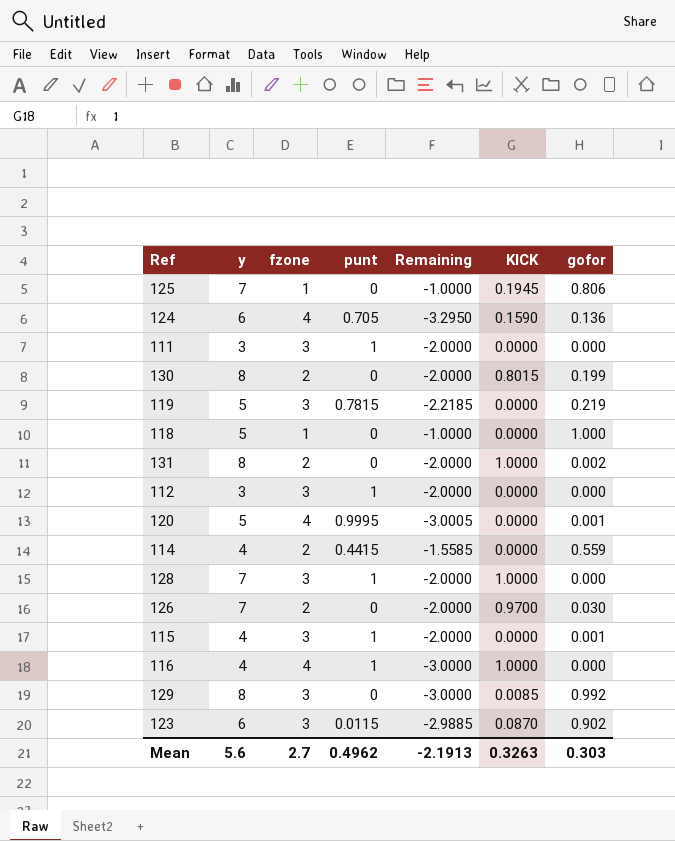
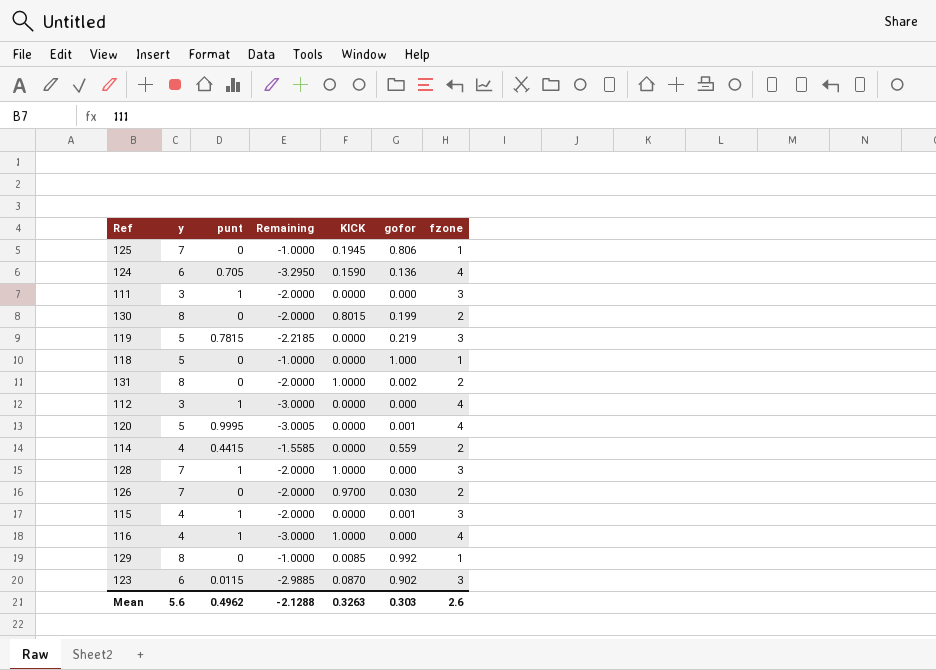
column fzone | position: 3 -> 7
112 | Remaining: -2.0000 -> -3.0000
112 | fzone: 3 -> 4
129 | Remaining: -3.0000 -> -1.0000
129 | fzone: 3 -> 1
Mean | Remaining: -2.1913 -> -2.1288
Mean | fzone: 2.7 -> 2.6

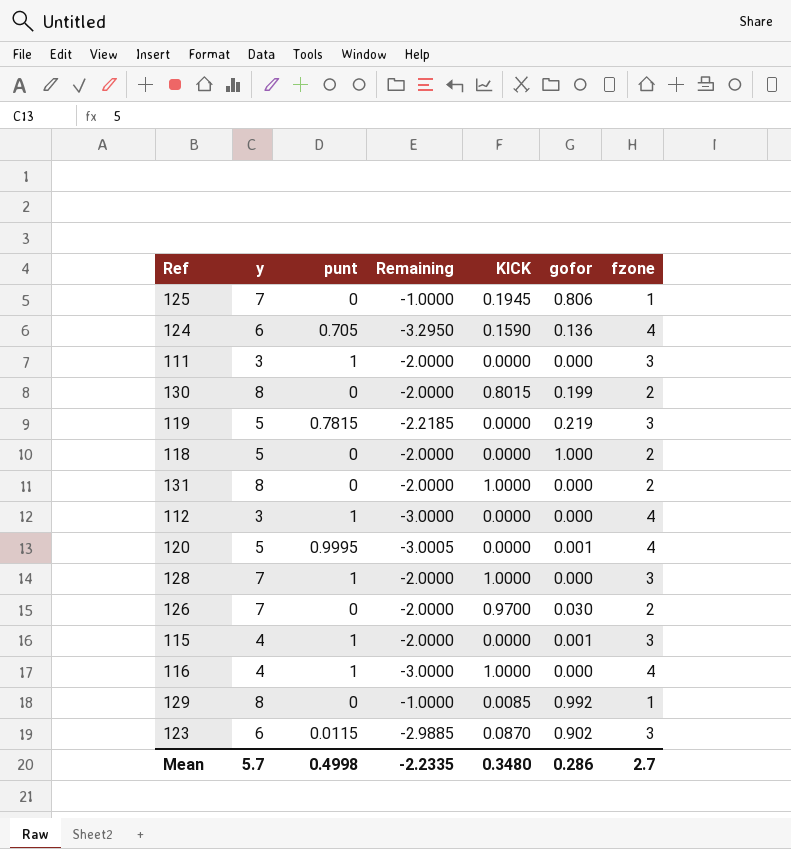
row 114: 4 | 0.4415 | -1.5585 | 0.0000 | 0.559 | 2 -> none
118 | Remaining: -1.0000 -> -2.0000
118 | fzone: 1 -> 2
131 | gofor: 0.002 -> 0.000
Mean | y: 5.6 -> 5.7
Mean | punt: 0.4962 -> 0.4998
Mean | Remaining: -2.1288 -> -2.2335
Mean | KICK: 0.3263 -> 0.3480
Mean | gofor: 0.303 -> 0.286
Mean | fzone: 2.6 -> 2.7

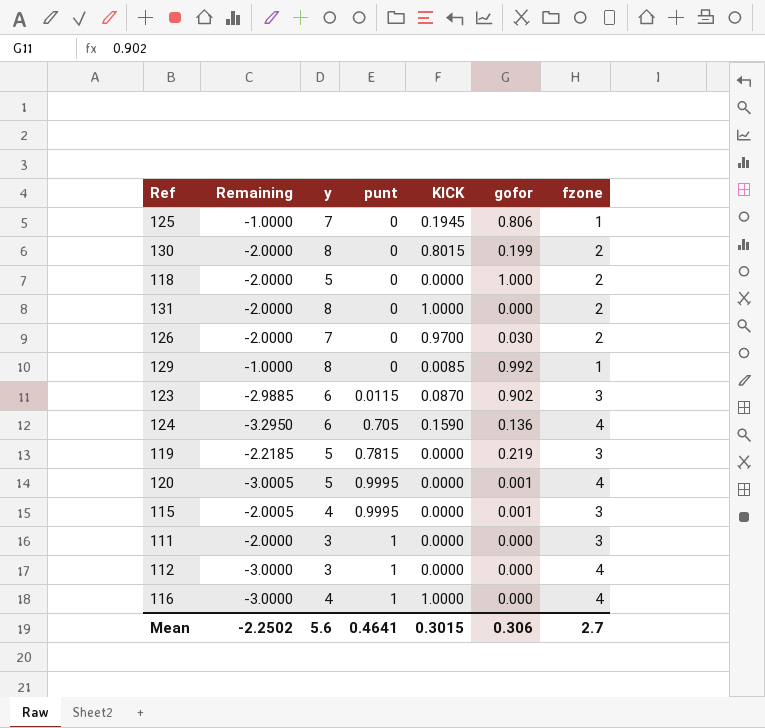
row order: none -> punt ascending
column Remaining | position: 4 -> 2
row 128: 7 | 1 | -2.0000 | 1.0000 | 0.000 | 3 -> none
115 | Remaining: -2.0000 -> -2.0005
115 | punt: 1 -> 0.9995
Mean | Remaining: -2.2335 -> -2.2502
Mean | y: 5.7 -> 5.6
Mean | punt: 0.4998 -> 0.4641
Mean | KICK: 0.3480 -> 0.3015
Mean | gofor: 0.286 -> 0.306

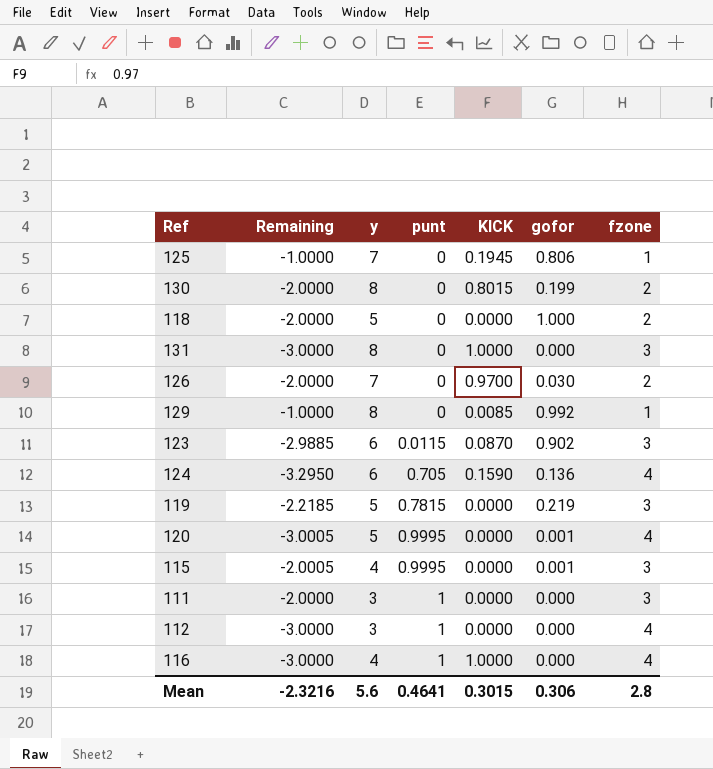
131 | Remaining: -2.0000 -> -3.0000
131 | fzone: 2 -> 3
Mean | Remaining: -2.2502 -> -2.3216
Mean | fzone: 2.7 -> 2.8

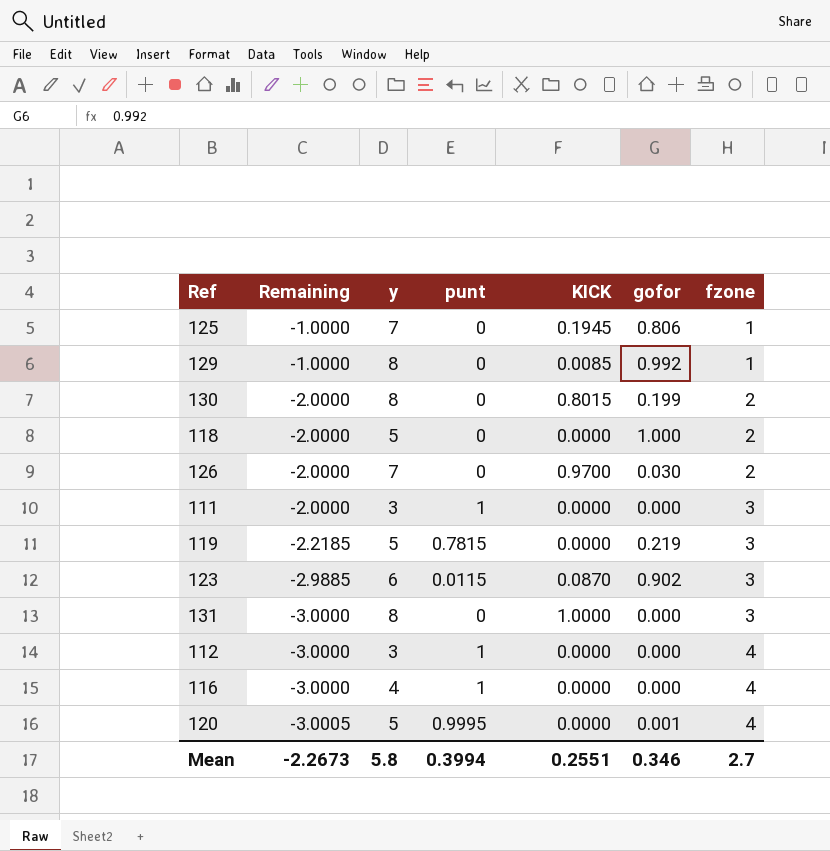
row order: punt ascending -> Remaining descending
row 124: -3.2950 | 6 | 0.705 | 0.1590 | 0.136 | 4 -> none
row 115: -2.0005 | 4 | 0.9995 | 0.0000 | 0.001 | 3 -> none
116 | KICK: 1.0000 -> 0.0000
Mean | Remaining: -2.3216 -> -2.2673
Mean | y: 5.6 -> 5.8
Mean | punt: 0.4641 -> 0.3994
Mean | KICK: 0.3015 -> 0.2551
Mean | gofor: 0.306 -> 0.346
Mean | fzone: 2.8 -> 2.7

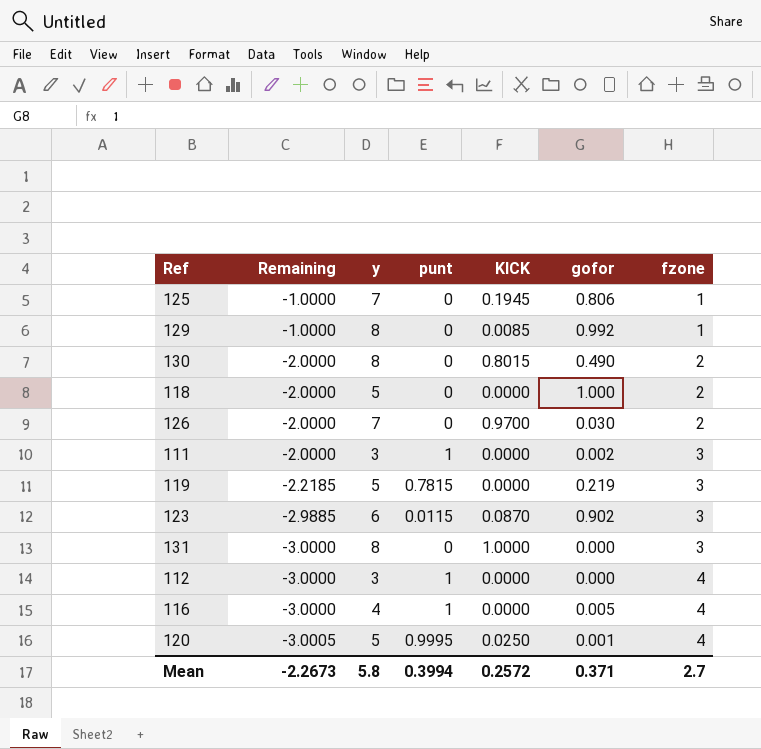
130 | gofor: 0.199 -> 0.490
111 | gofor: 0.000 -> 0.002
116 | gofor: 0.000 -> 0.005
120 | KICK: 0.0000 -> 0.0250
Mean | KICK: 0.2551 -> 0.2572
Mean | gofor: 0.346 -> 0.371

